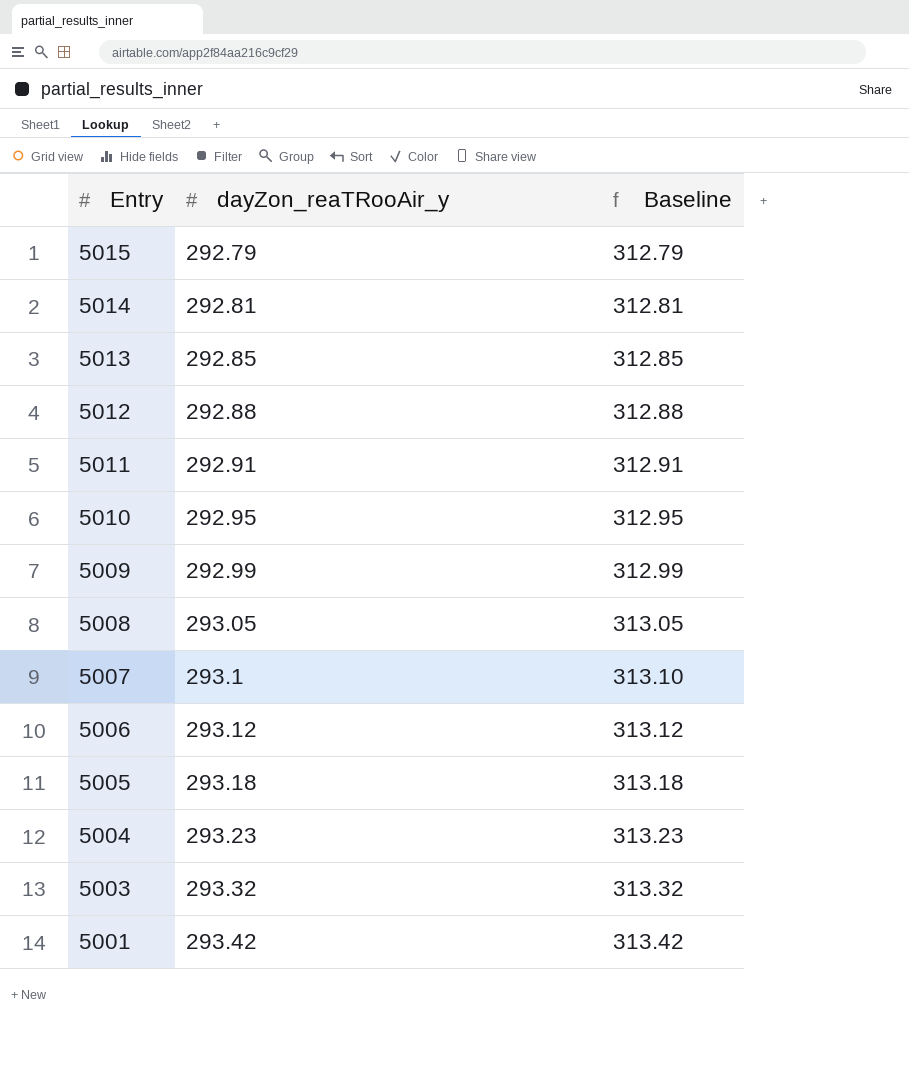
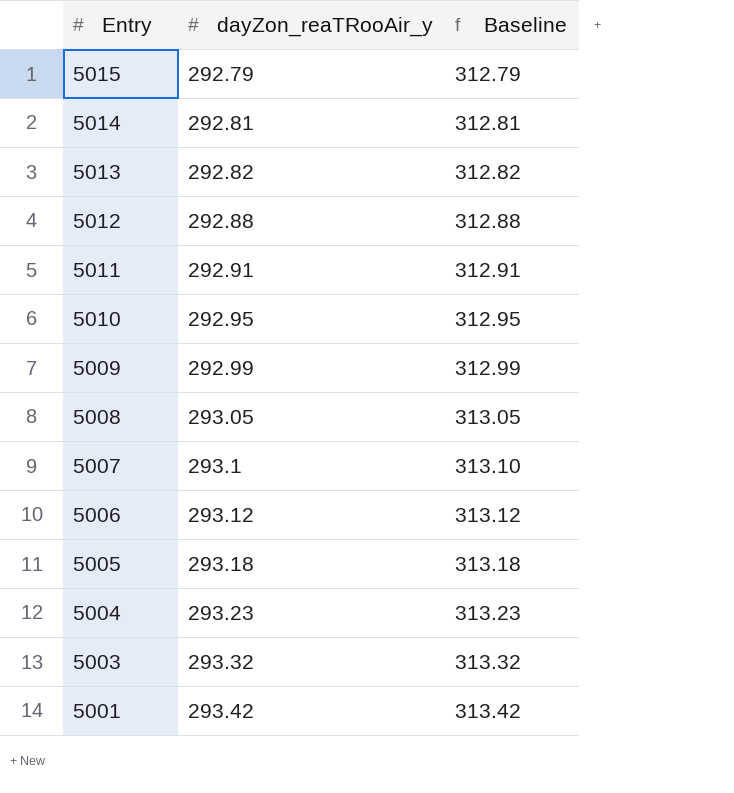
5013 | dayZon_reaTRooAir_y: 292.85 -> 292.82
5013 | Baseline: 312.85 -> 312.82

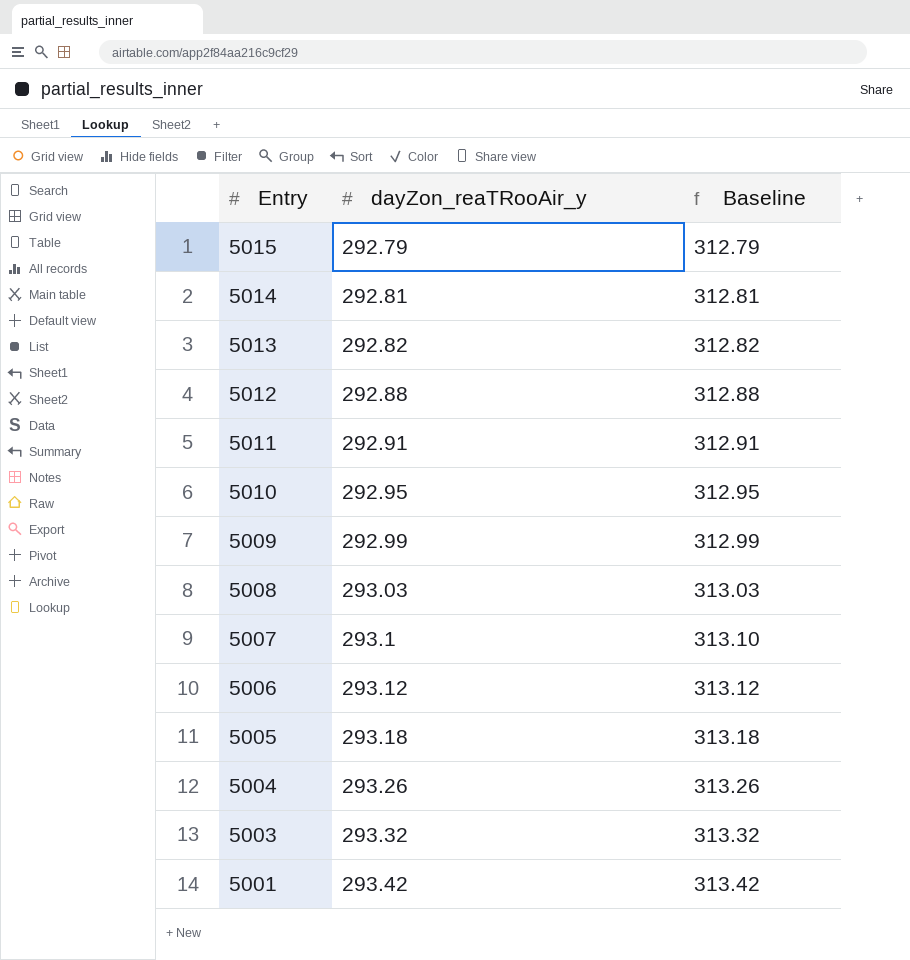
5008 | dayZon_reaTRooAir_y: 293.05 -> 293.03
5008 | Baseline: 313.05 -> 313.03
5004 | dayZon_reaTRooAir_y: 293.23 -> 293.26
5004 | Baseline: 313.23 -> 313.26

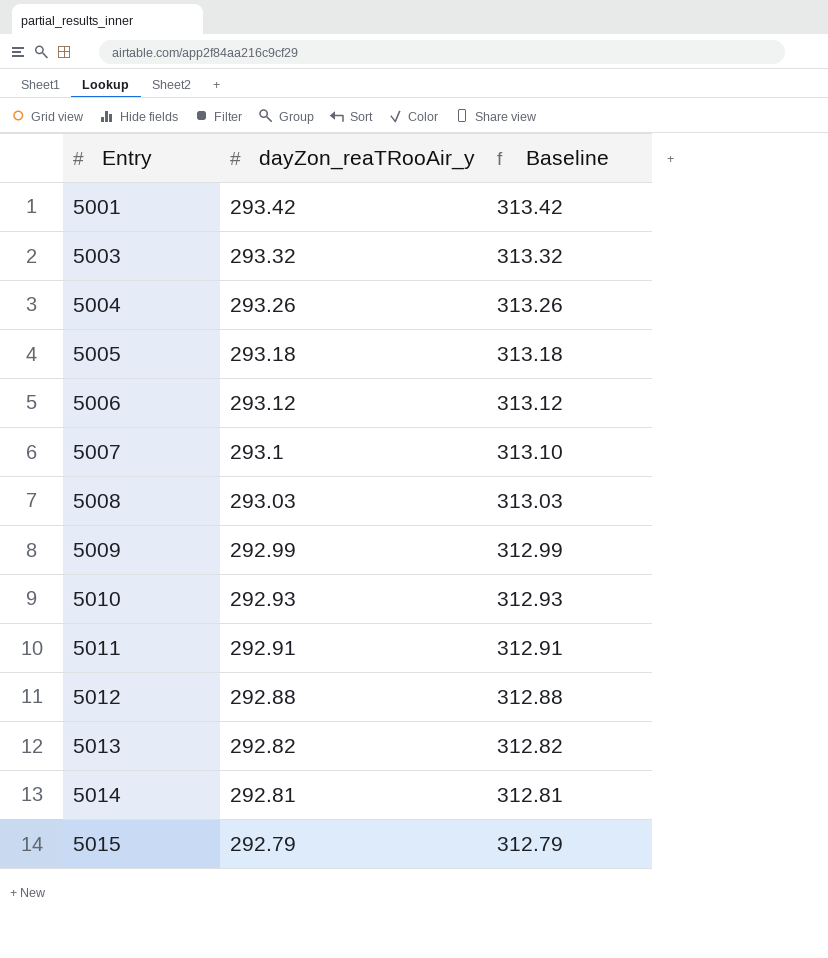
row order: Entry descending -> Entry ascending
5010 | dayZon_reaTRooAir_y: 292.95 -> 292.93
5010 | Baseline: 312.95 -> 312.93

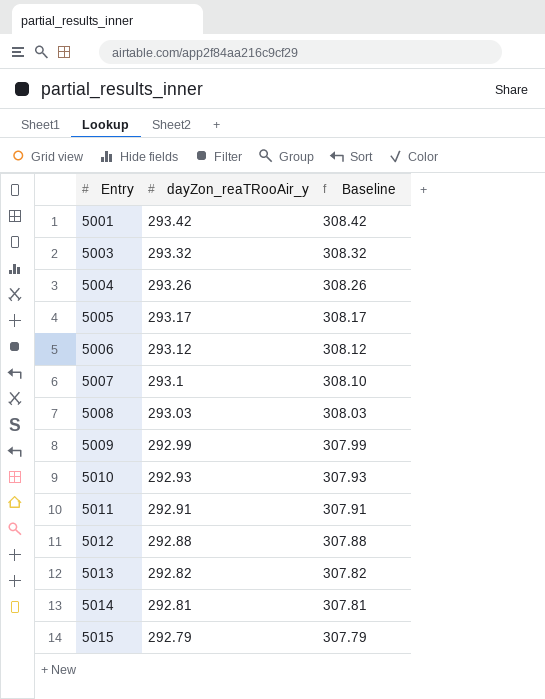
column Baseline | formula: [dayZon_reaTRooAir_y] + 20 -> [dayZon_reaTRooAir_y] + 15
5005 | dayZon_reaTRooAir_y: 293.18 -> 293.17

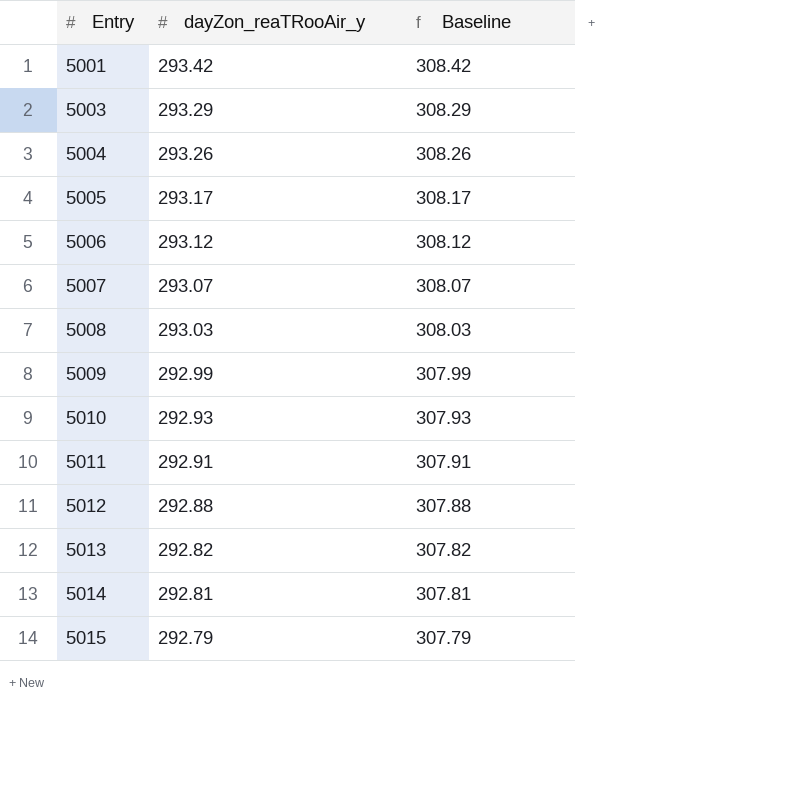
5003 | dayZon_reaTRooAir_y: 293.32 -> 293.29
5003 | Baseline: 308.32 -> 308.29
5007 | dayZon_reaTRooAir_y: 293.1 -> 293.07
5007 | Baseline: 308.10 -> 308.07

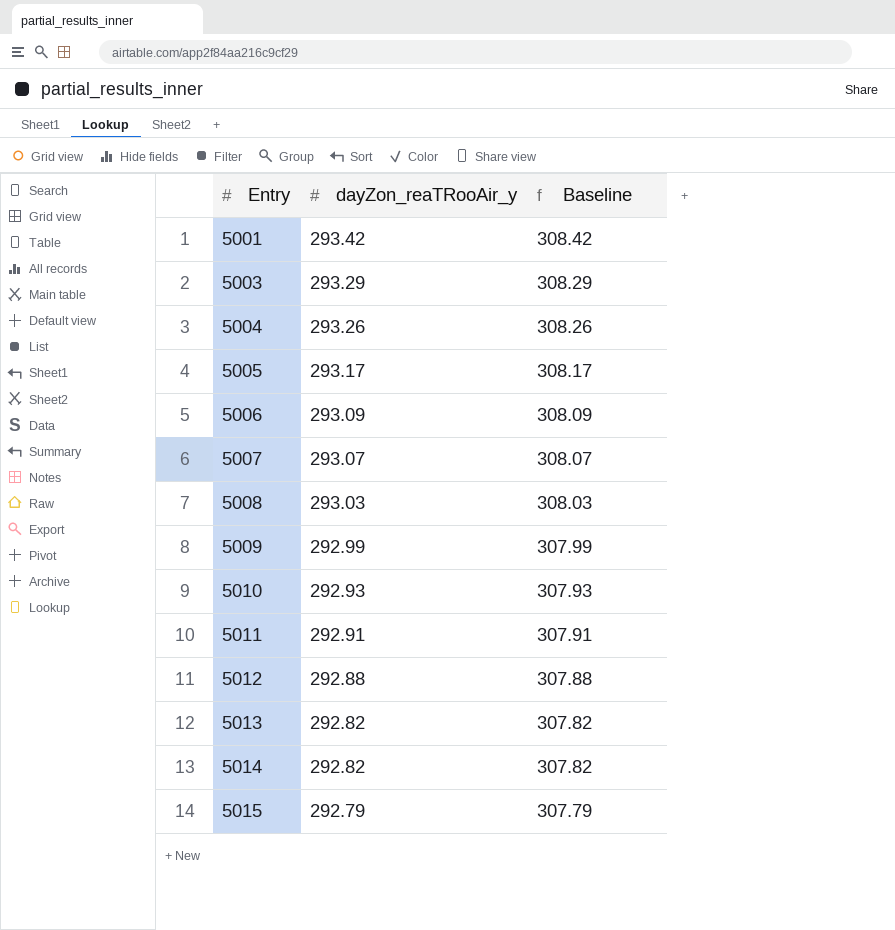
5006 | dayZon_reaTRooAir_y: 293.12 -> 293.09
5006 | Baseline: 308.12 -> 308.09
5014 | dayZon_reaTRooAir_y: 292.81 -> 292.82
5014 | Baseline: 307.81 -> 307.82

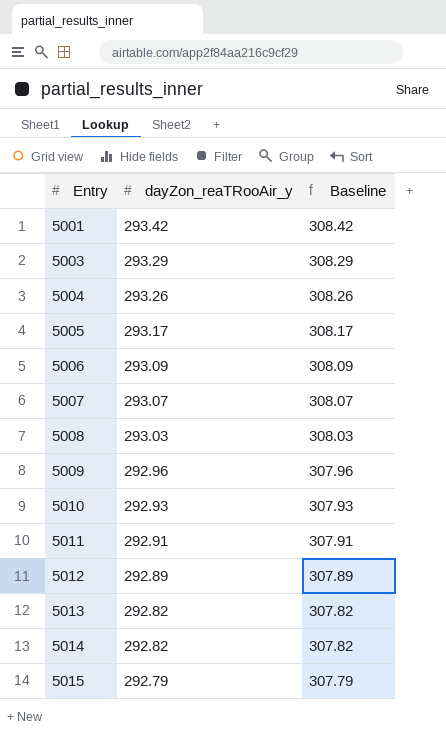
5009 | dayZon_reaTRooAir_y: 292.99 -> 292.96
5009 | Baseline: 307.99 -> 307.96
5012 | dayZon_reaTRooAir_y: 292.88 -> 292.89
5012 | Baseline: 307.88 -> 307.89

